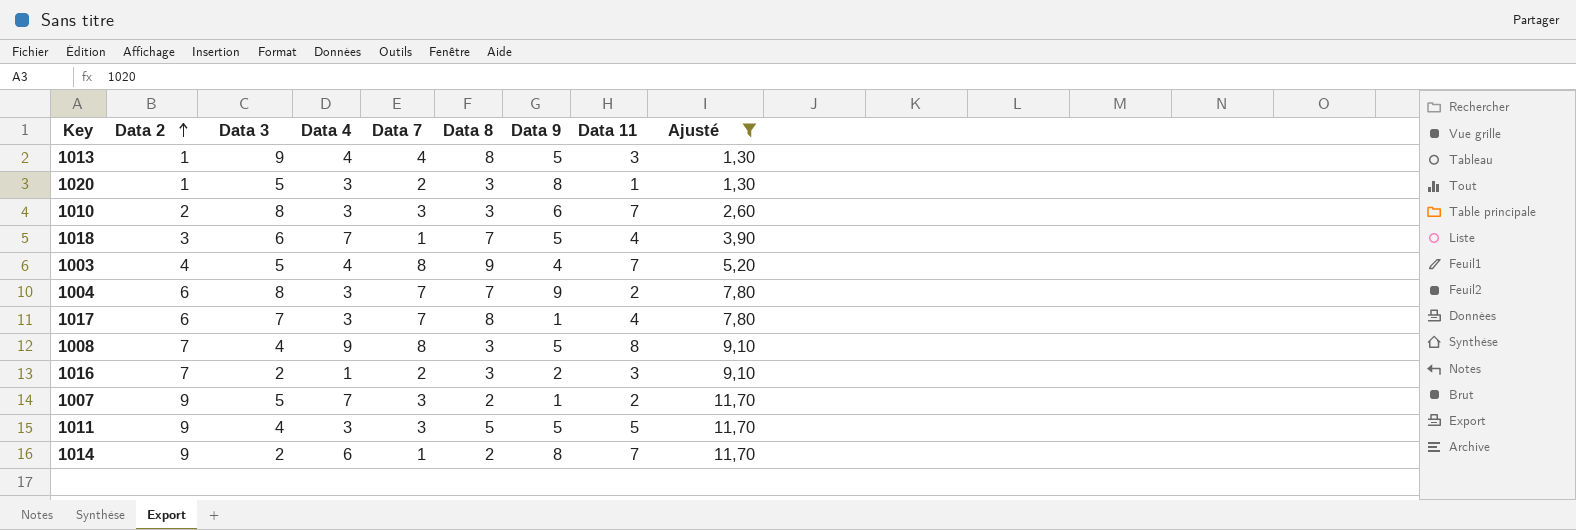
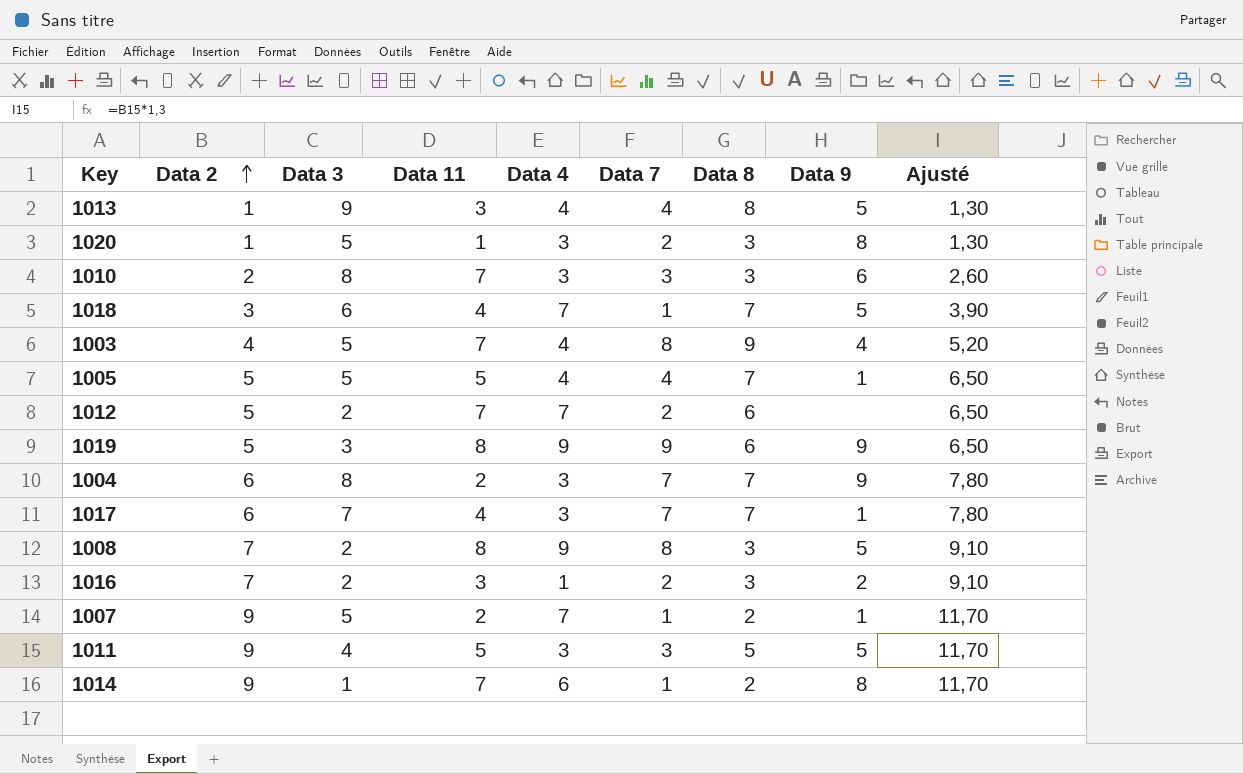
filter: Ajusté != 6,50 -> none
column Data 11 | position: 8 -> 4
1017 | Data 8: 8 -> 7
1008 | Data 3: 4 -> 2
1007 | Data 7: 3 -> 1
1014 | Data 3: 2 -> 1

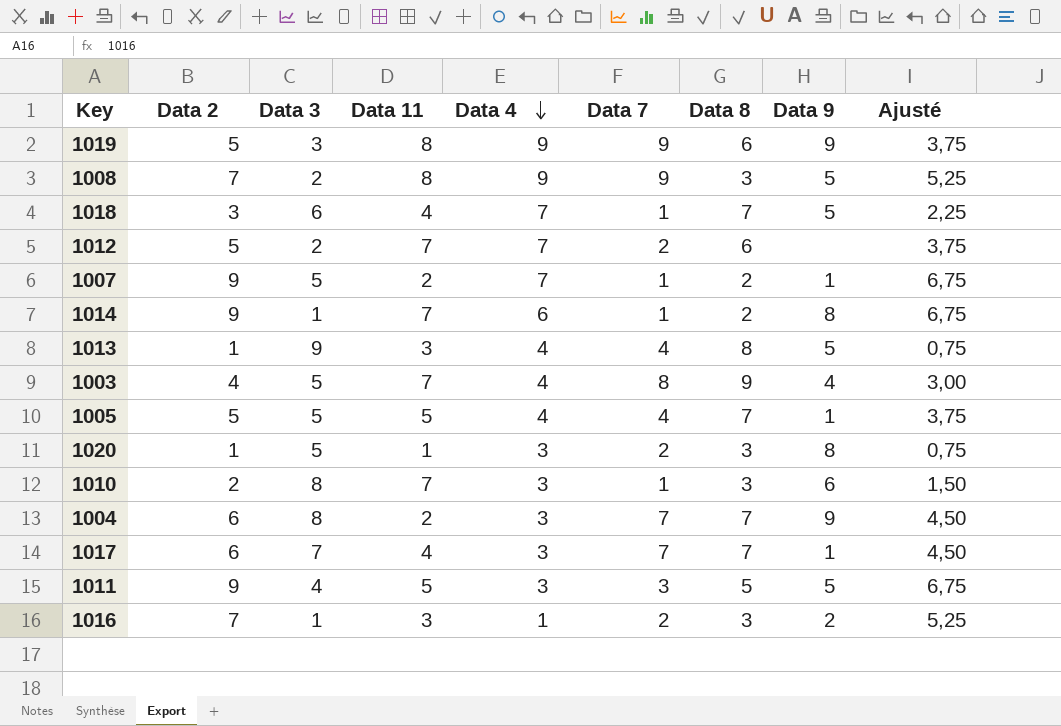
row order: Data 2 ascending -> Data 4 descending
column Ajusté | formula: [Data 2] * 1,3 -> [Data 2] * 0,75
1008 | Data 7: 8 -> 9
1010 | Data 7: 3 -> 1
1016 | Data 3: 2 -> 1

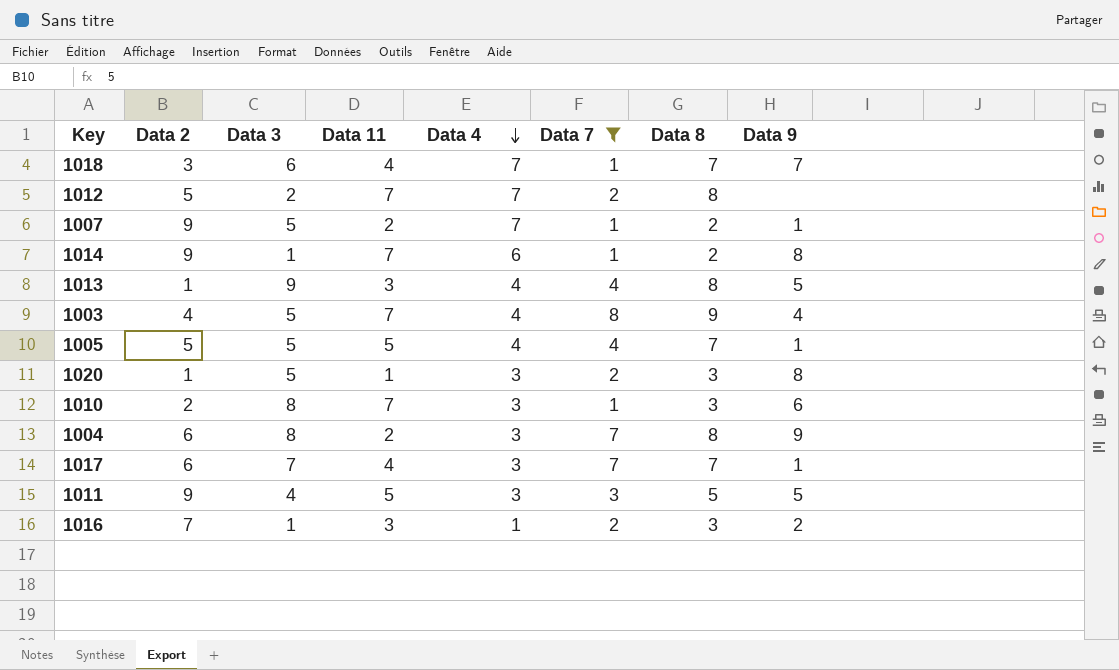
filter: none -> Data 7 != 9
column Ajusté | formula: [Data 2] * 0,75 -> none
1018 | Data 9: 5 -> 7
1012 | Data 8: 6 -> 8
1004 | Data 8: 7 -> 8

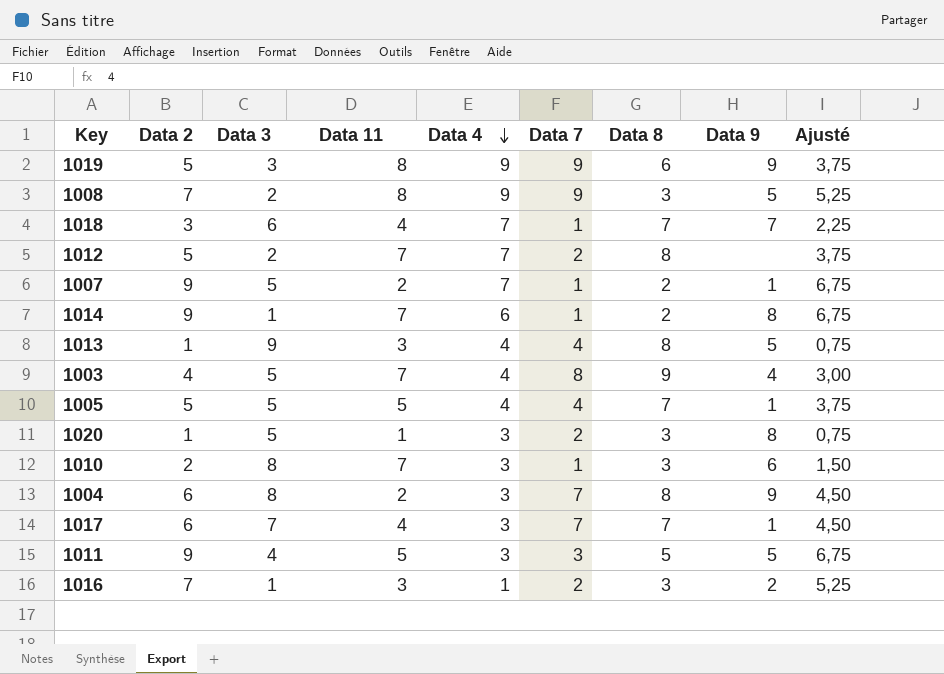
filter: Data 7 != 9 -> none
column Ajusté | formula: none -> [Data 2] * 0,75

